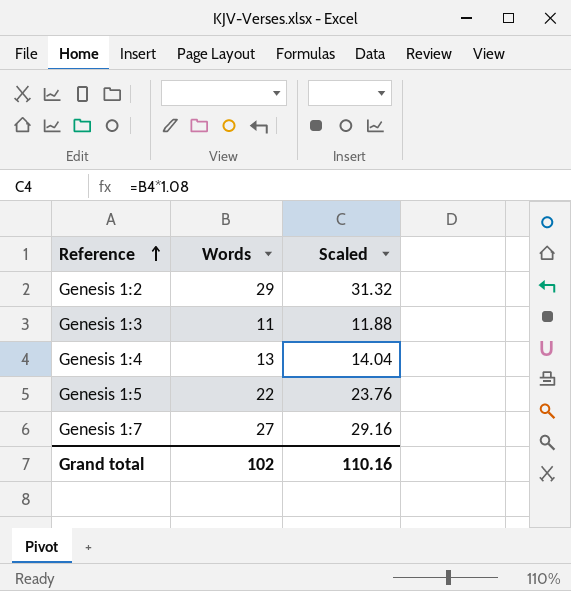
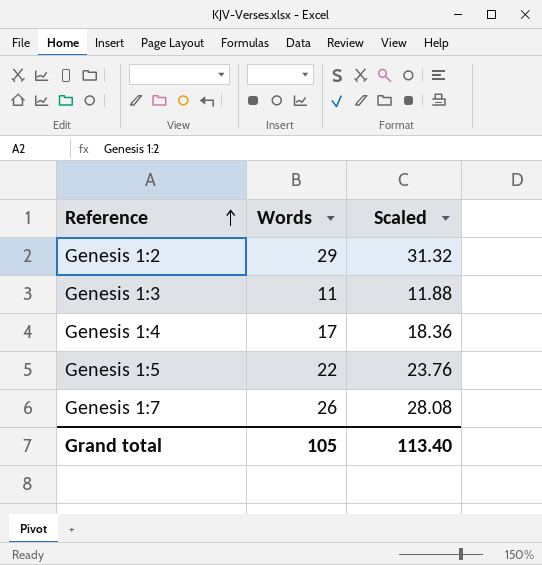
Genesis 1:4 | Words: 13 -> 17
Genesis 1:4 | Scaled: 14.04 -> 18.36
Genesis 1:7 | Words: 27 -> 26
Genesis 1:7 | Scaled: 29.16 -> 28.08
Grand total | Words: 102 -> 105
Grand total | Scaled: 110.16 -> 113.40

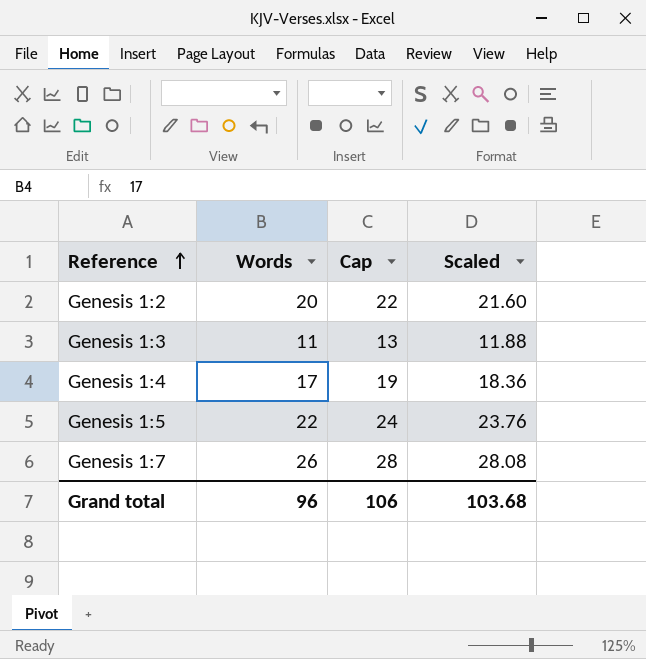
column Cap | formula: none -> [Words] + 2
Genesis 1:2 | Words: 29 -> 20
Genesis 1:2 | Scaled: 31.32 -> 21.60
Grand total | Words: 105 -> 96
Grand total | Scaled: 113.40 -> 103.68

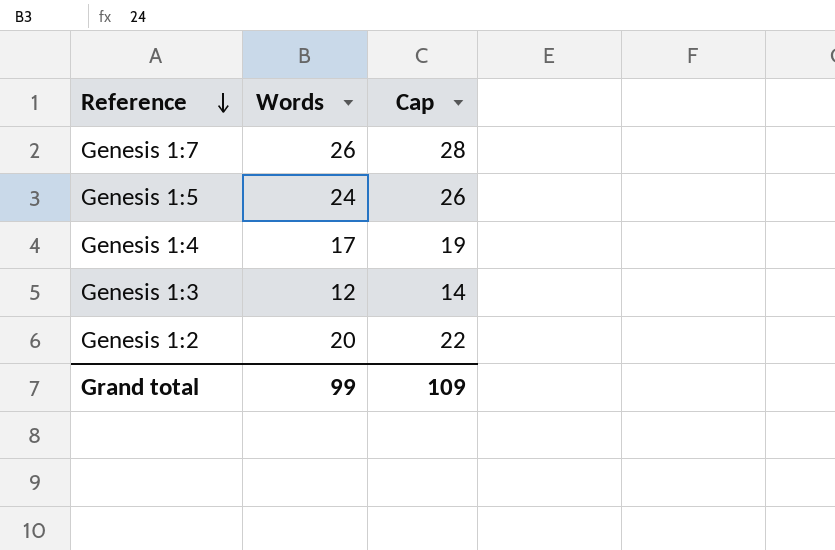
row order: Reference ascending -> Reference descending
column Scaled | formula: [Words] * 1.08 -> none
Genesis 1:5 | Words: 22 -> 24
Genesis 1:5 | Cap: 24 -> 26
Genesis 1:3 | Words: 11 -> 12
Genesis 1:3 | Cap: 13 -> 14
Grand total | Words: 96 -> 99
Grand total | Cap: 106 -> 109

